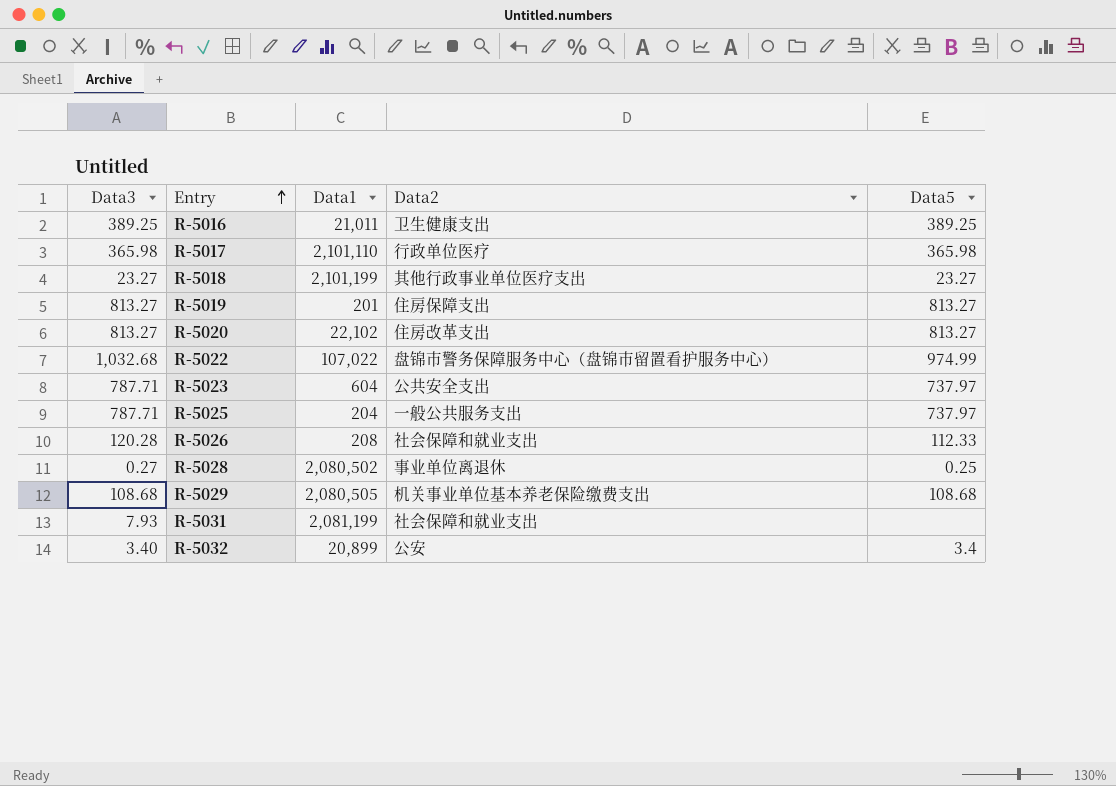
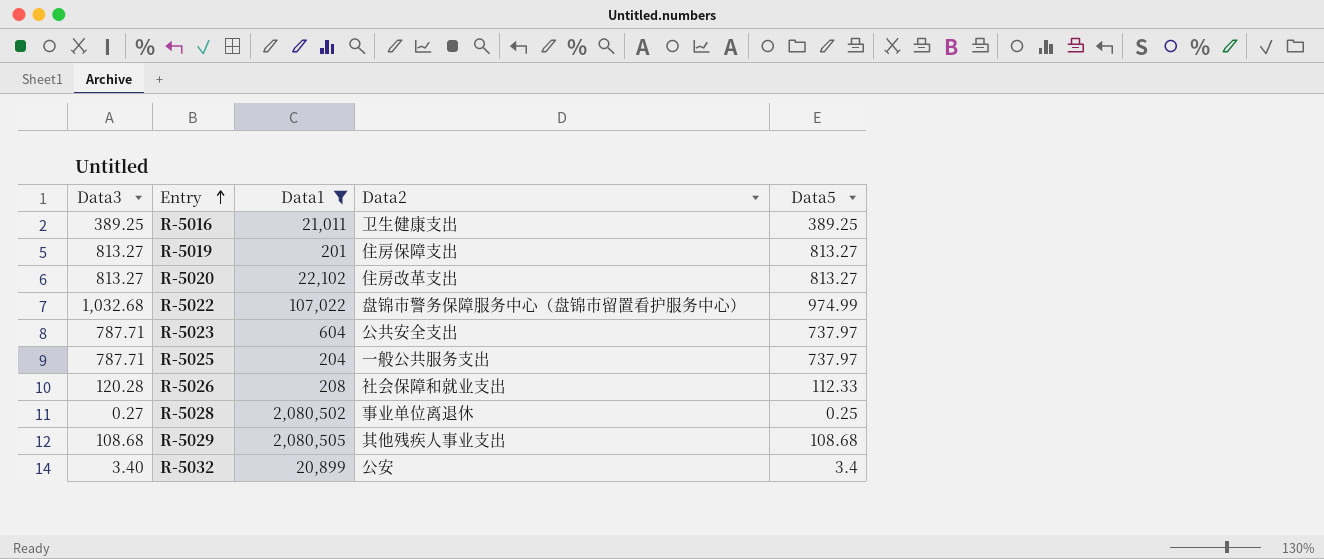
filter: none -> Data1 <= 2,080,505
R-5029 | Data2: 机关事业单位基本养老保险缴费支出 -> 其他残疾人事业支出

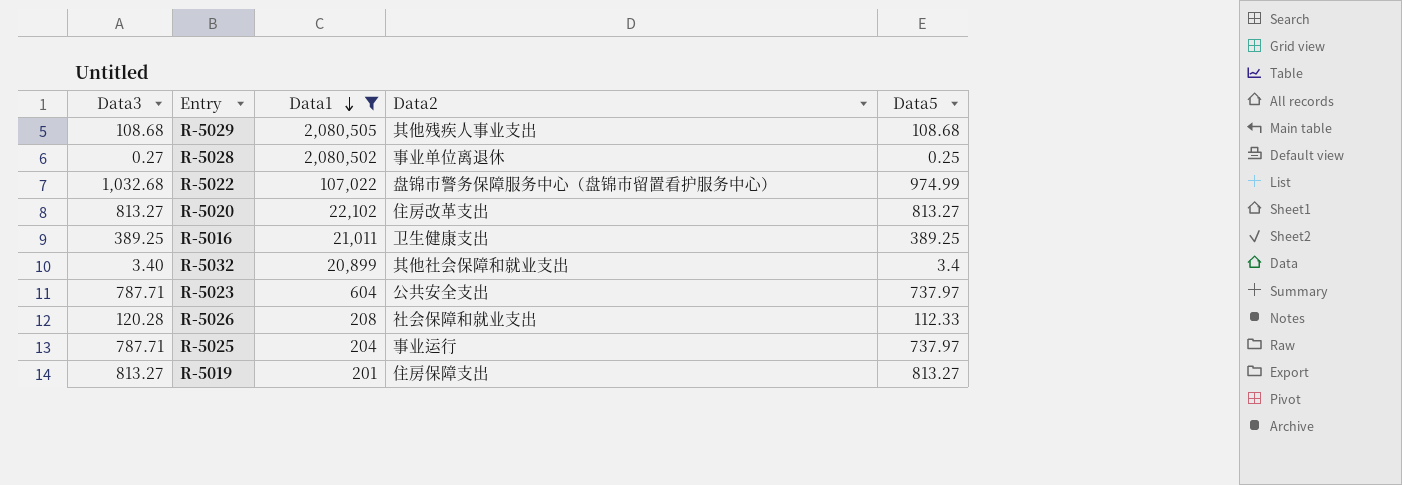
row order: Entry ascending -> Data1 descending
R-5032 | Data2: 公安 -> 其他社会保障和就业支出
R-5025 | Data2: 一般公共服务支出 -> 事业运行

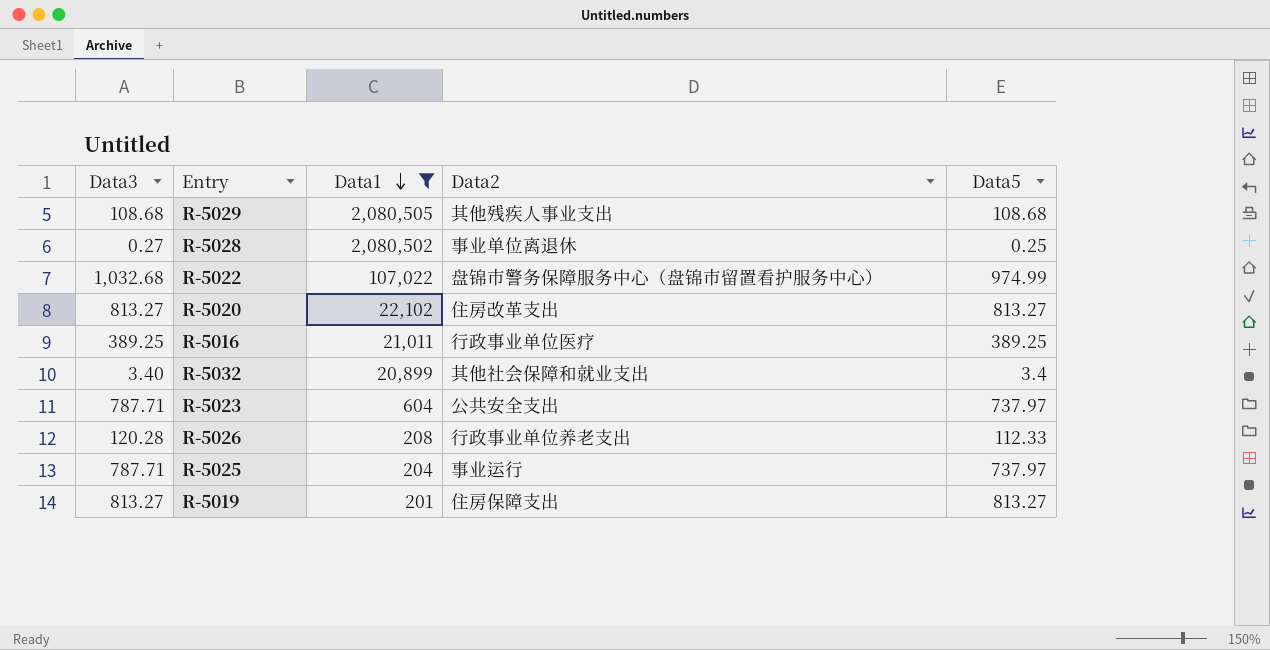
R-5016 | Data2: 卫生健康支出 -> 行政事业单位医疗
R-5026 | Data2: 社会保障和就业支出 -> 行政事业单位养老支出

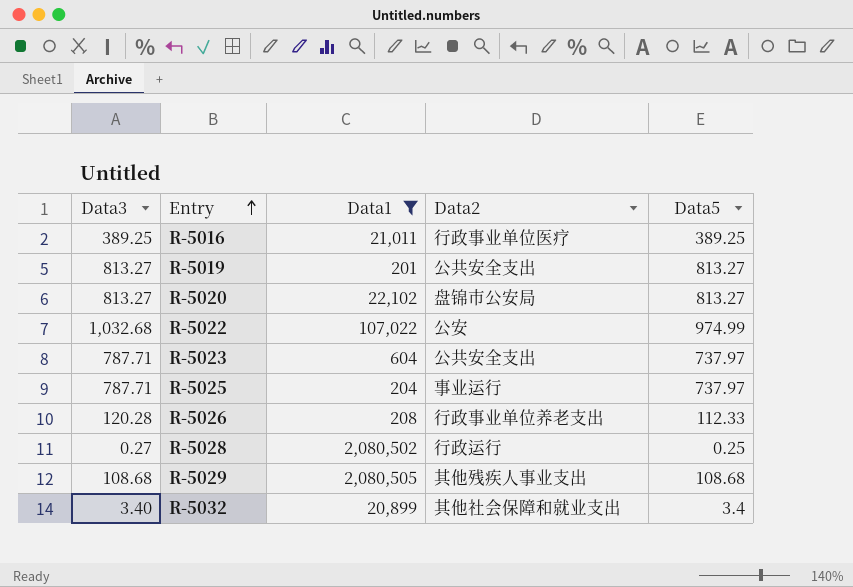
row order: Data1 descending -> Entry ascending
R-5019 | Data2: 住房保障支出 -> 公共安全支出
R-5020 | Data2: 住房改革支出 -> 盘锦市公安局
R-5022 | Data2: 盘锦市警务保障服务中心（盘锦市留置看护服务中心） -> 公安
R-5028 | Data2: 事业单位离退休 -> 行政运行

